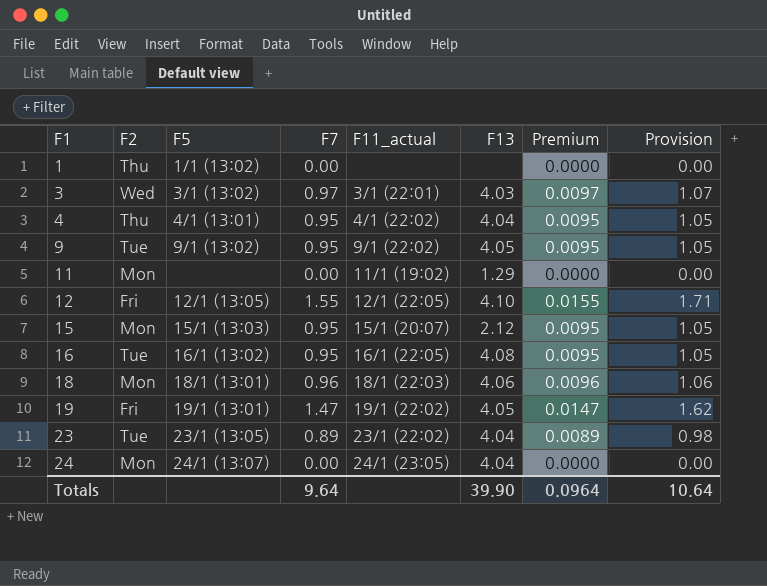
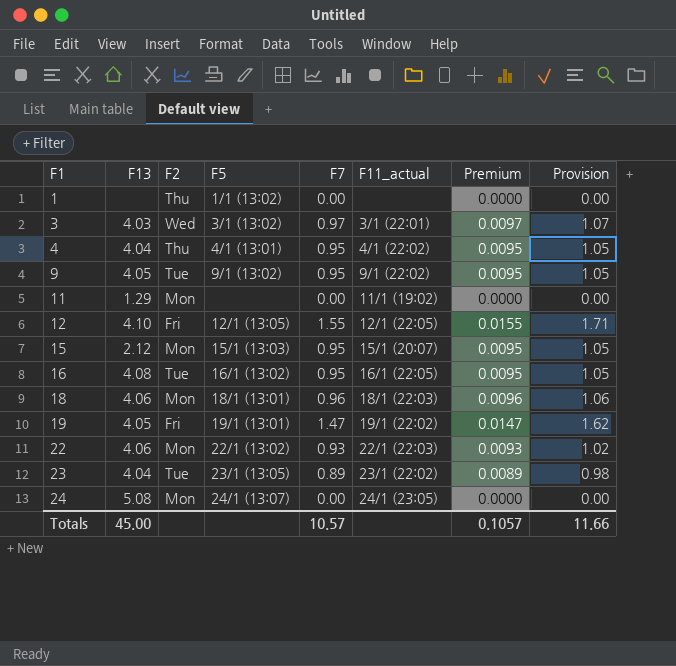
column F13 | position: 6 -> 2
row 22: none -> 4.06 | Mon | 22/1 (13:02) | 0.93 | 22/1 (22:03) | 0.0093 | 1.02
24 | F13: 4.04 -> 5.08
Totals | F13: 39.90 -> 45.00
Totals | F7: 9.64 -> 10.57
Totals | Premium: 0.0964 -> 0.1057
Totals | Provision: 10.64 -> 11.66

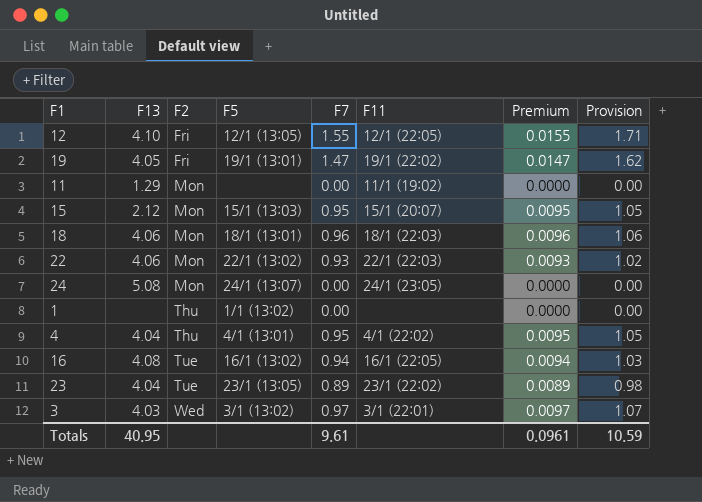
row order: F1 ascending -> F2 ascending
column name: F11_actual -> F11
row 9: 4.05 | Tue | 9/1 (13:02) | 0.95 | 9/1 (22:02) | 0.0095 | 1.05 -> none
16 | F7: 0.95 -> 0.94
16 | Premium: 0.0095 -> 0.0094
16 | Provision: 1.05 -> 1.03
Totals | F13: 45.00 -> 40.95
Totals | F7: 10.57 -> 9.61
Totals | Premium: 0.1057 -> 0.0961
Totals | Provision: 11.66 -> 10.59

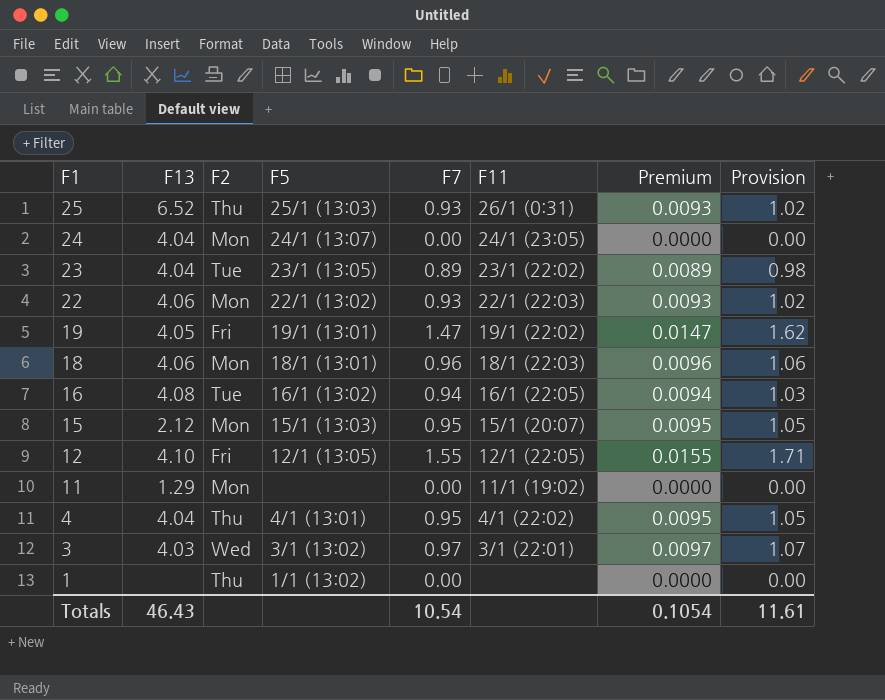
row order: F2 ascending -> F1 descending
row 25: none -> 6.52 | Thu | 25/1 (13:03) | 0.93 | 26/1 (0:31) | 0.0093 | 1.02
24 | F13: 5.08 -> 4.04
Totals | F13: 40.95 -> 46.43
Totals | F7: 9.61 -> 10.54
Totals | Premium: 0.0961 -> 0.1054
Totals | Provision: 10.59 -> 11.61

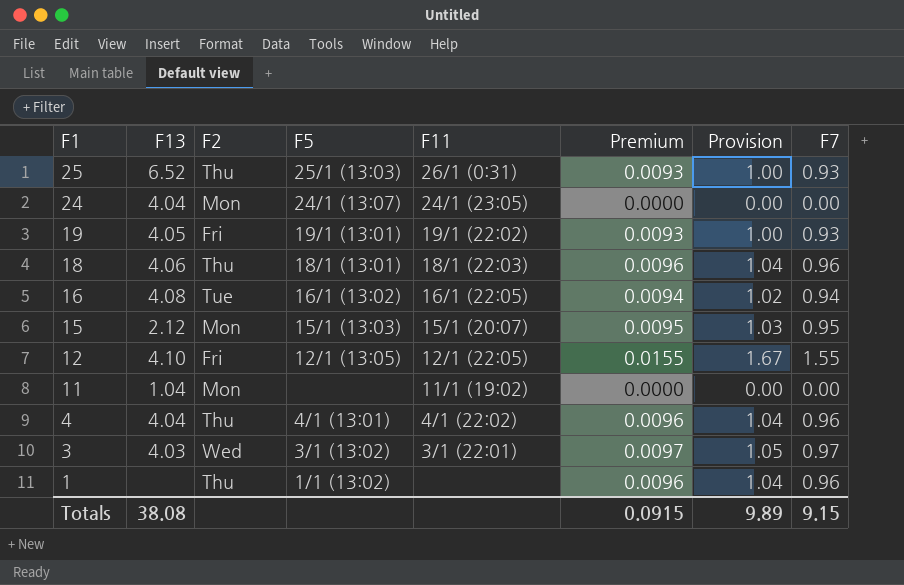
column Provision | formula: [F7] * 1.1 -> [F7] * 1.08
column F7 | position: 5 -> 8
row 23: 4.04 | Tue | 23/1 (13:05) | 0.89 | 23/1 (22:02) | 0.0089 | 0.98 -> none
row 22: 4.06 | Mon | 22/1 (13:02) | 0.93 | 22/1 (22:03) | 0.0093 | 1.02 -> none
19 | Premium: 0.0147 -> 0.0093
19 | F7: 1.47 -> 0.93
18 | F2: Mon -> Thu
11 | F13: 1.29 -> 1.04
4 | Premium: 0.0095 -> 0.0096
4 | F7: 0.95 -> 0.96
1 | Premium: 0.0000 -> 0.0096
1 | F7: 0.00 -> 0.96
Totals | F13: 46.43 -> 38.08
Totals | Premium: 0.1054 -> 0.0915
Totals | Provision: 11.61 -> 9.89
Totals | F7: 10.54 -> 9.15

